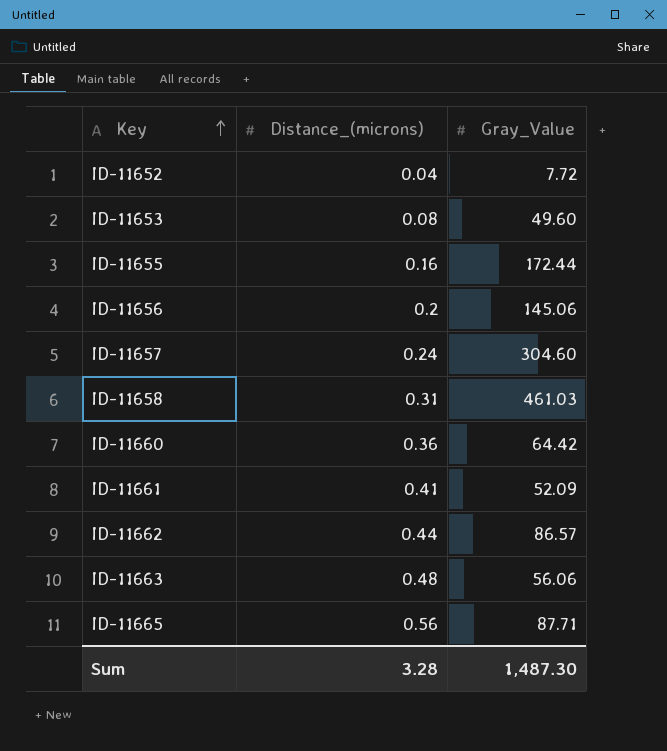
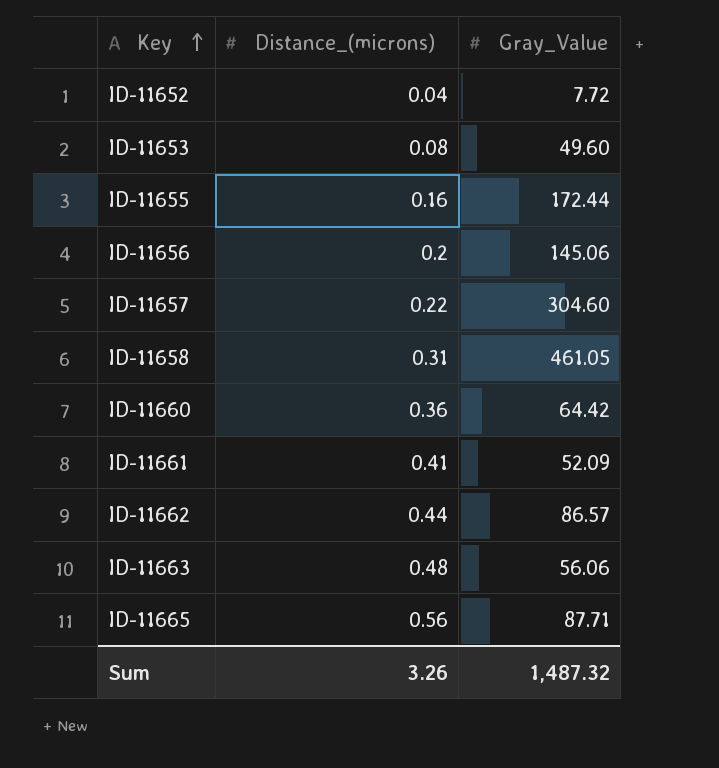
ID-11657 | Distance_(microns): 0.24 -> 0.22
ID-11658 | Gray_Value: 461.03 -> 461.05
Sum | Distance_(microns): 3.28 -> 3.26
Sum | Gray_Value: 1,487.30 -> 1,487.32

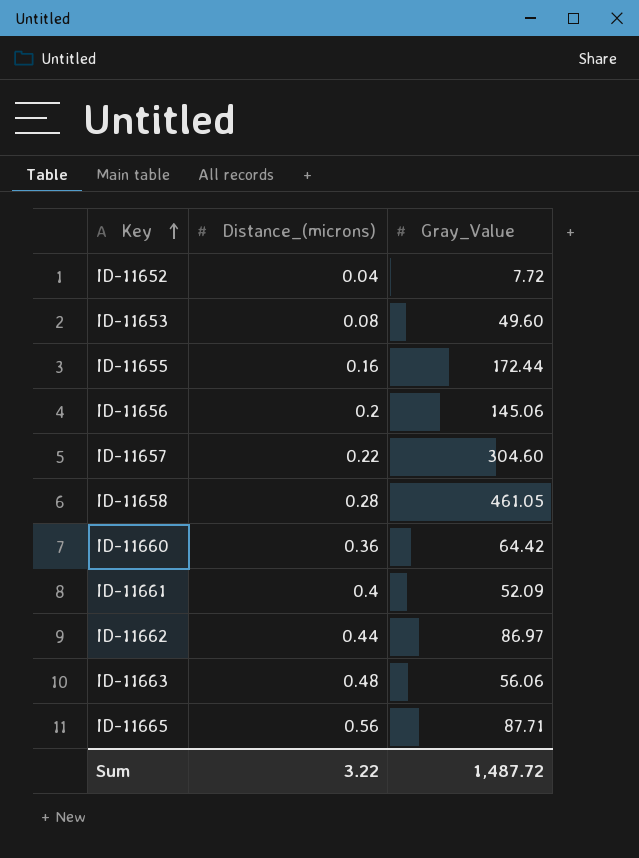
ID-11658 | Distance_(microns): 0.31 -> 0.28
ID-11661 | Distance_(microns): 0.41 -> 0.4
ID-11662 | Gray_Value: 86.57 -> 86.97
Sum | Distance_(microns): 3.26 -> 3.22
Sum | Gray_Value: 1,487.32 -> 1,487.72

